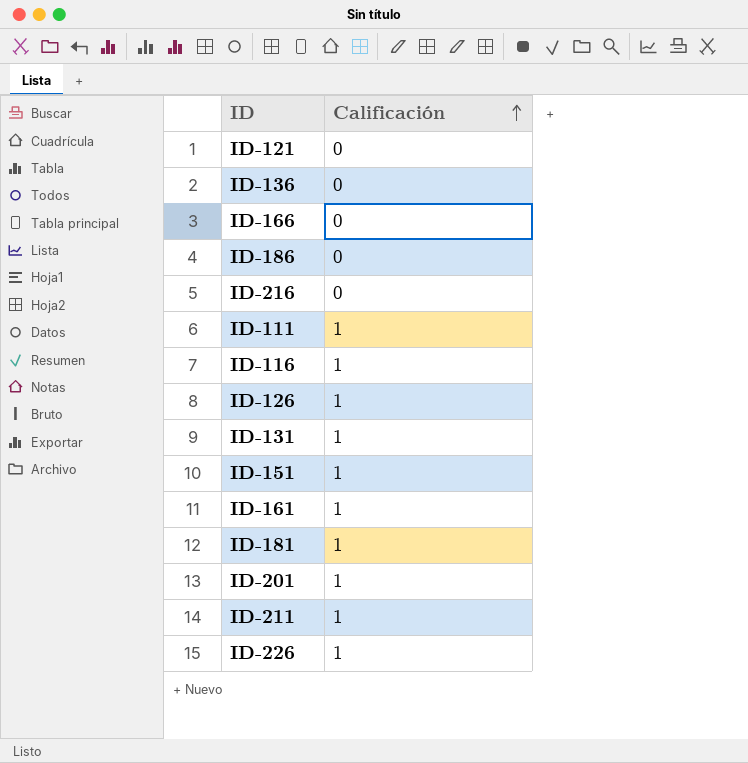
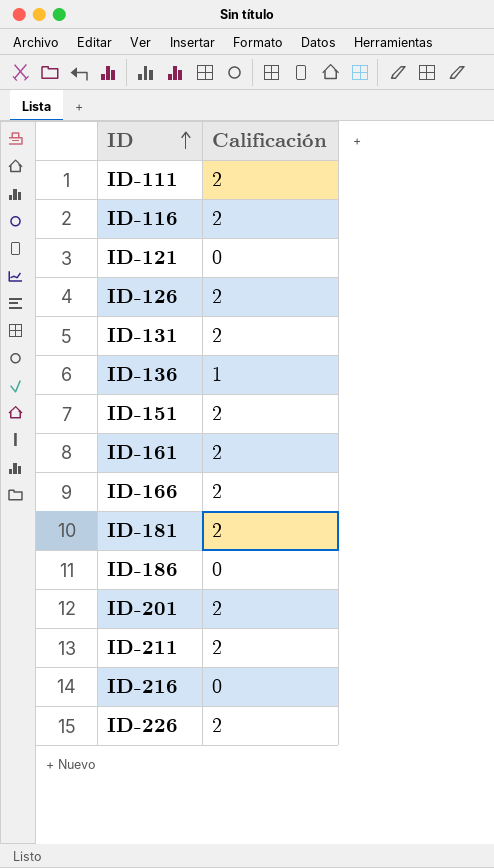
row order: Calificación ascending -> ID ascending
ID-111 | Calificación: 1 -> 2
ID-116 | Calificación: 1 -> 2
ID-126 | Calificación: 1 -> 2
ID-131 | Calificación: 1 -> 2
ID-136 | Calificación: 0 -> 1
ID-151 | Calificación: 1 -> 2
ID-161 | Calificación: 1 -> 2
ID-166 | Calificación: 0 -> 2
ID-181 | Calificación: 1 -> 2
ID-201 | Calificación: 1 -> 2
ID-211 | Calificación: 1 -> 2
ID-226 | Calificación: 1 -> 2

